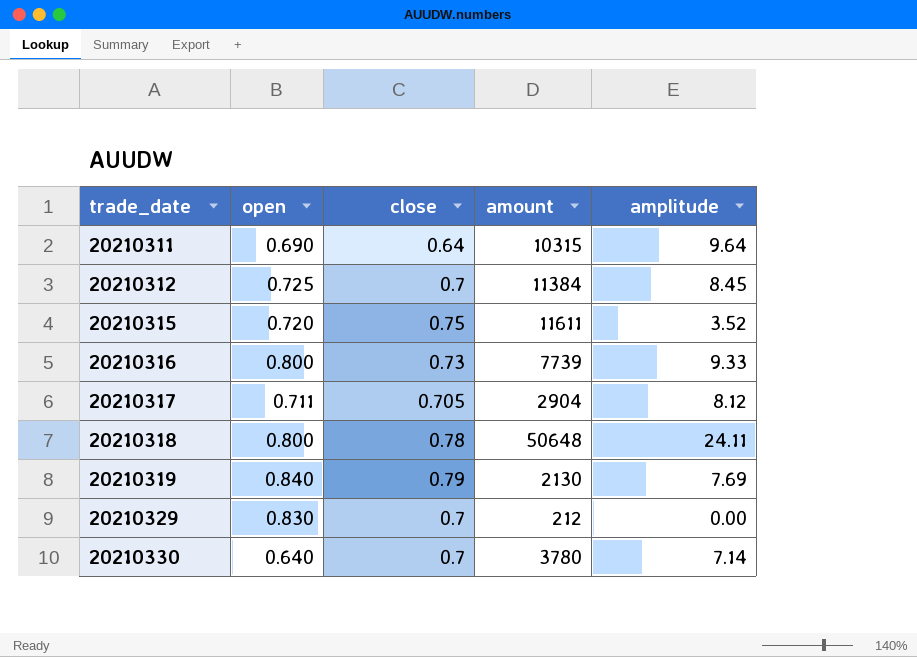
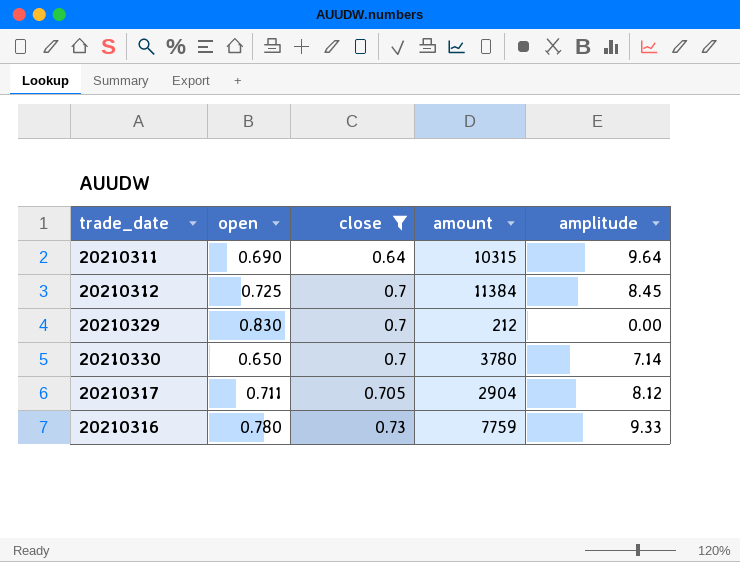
filter: none -> close <= 0.73
row order: trade_date ascending -> close ascending
20210330 | open: 0.640 -> 0.650
20210316 | open: 0.800 -> 0.780
20210316 | amount: 7739 -> 7759

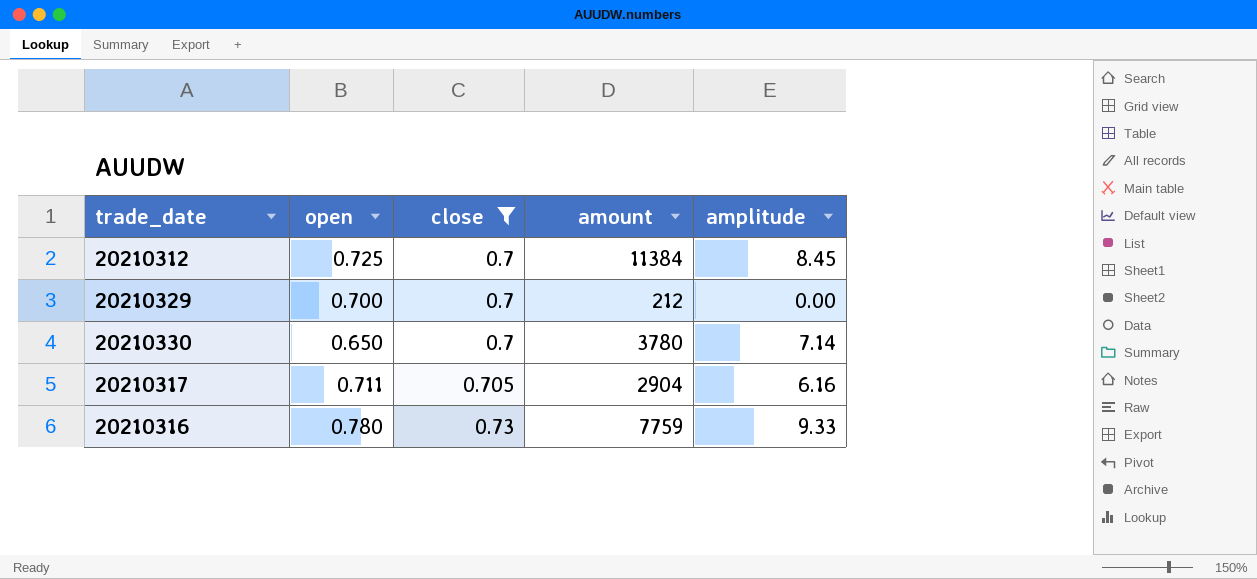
row 20210311: 0.690 | 0.64 | 10315 | 9.64 -> none
20210329 | open: 0.830 -> 0.700
20210317 | amplitude: 8.12 -> 6.16

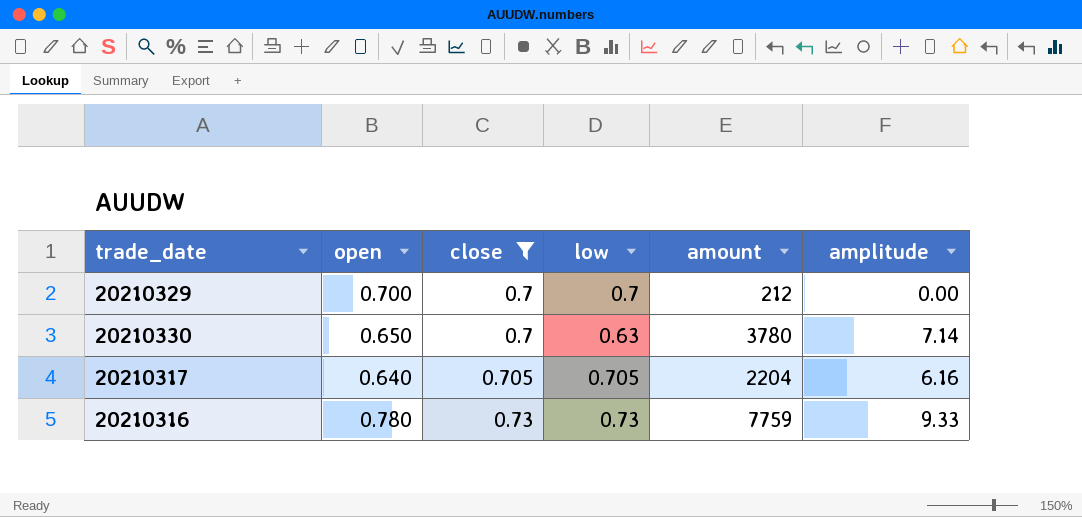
column low | position: none -> 4
row 20210312: 0.725 | 0.7 | 11384 | 8.45 -> none
20210317 | open: 0.711 -> 0.640
20210317 | amount: 2904 -> 2204

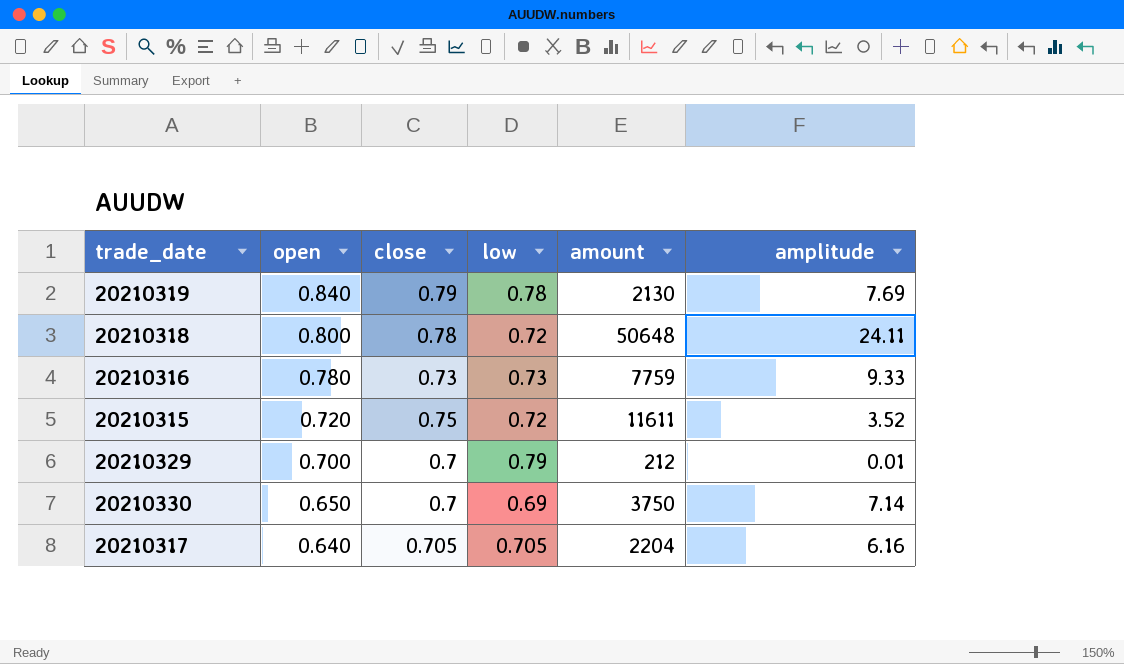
filter: close <= 0.73 -> none
row order: close ascending -> open descending
20210329 | low: 0.7 -> 0.79
20210329 | amplitude: 0.00 -> 0.01
20210330 | low: 0.63 -> 0.69
20210330 | amount: 3780 -> 3750

